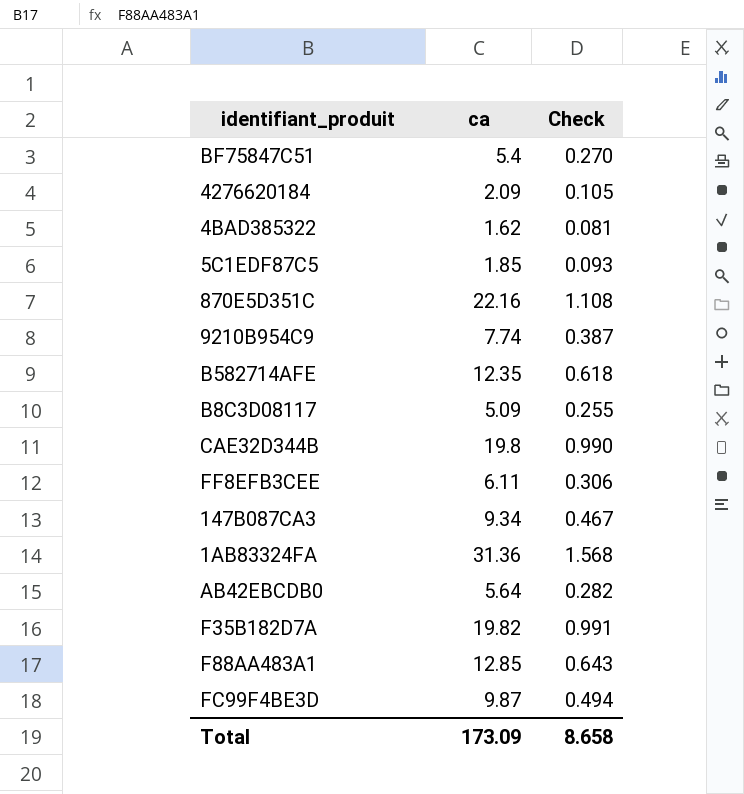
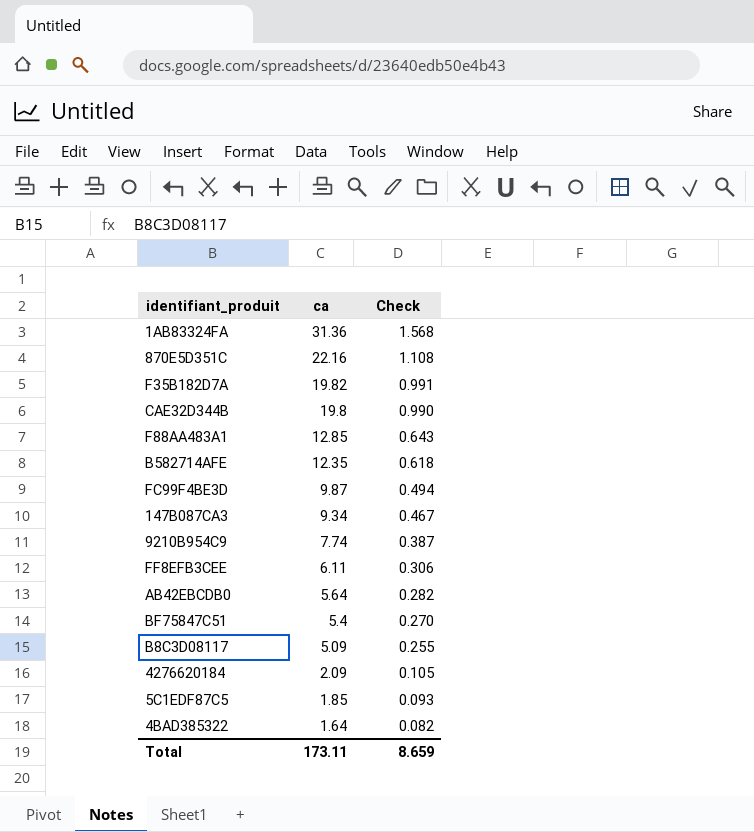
row order: none -> ca descending
4BAD385322 | ca: 1.62 -> 1.64
4BAD385322 | Check: 0.081 -> 0.082
Total | ca: 173.09 -> 173.11
Total | Check: 8.658 -> 8.659

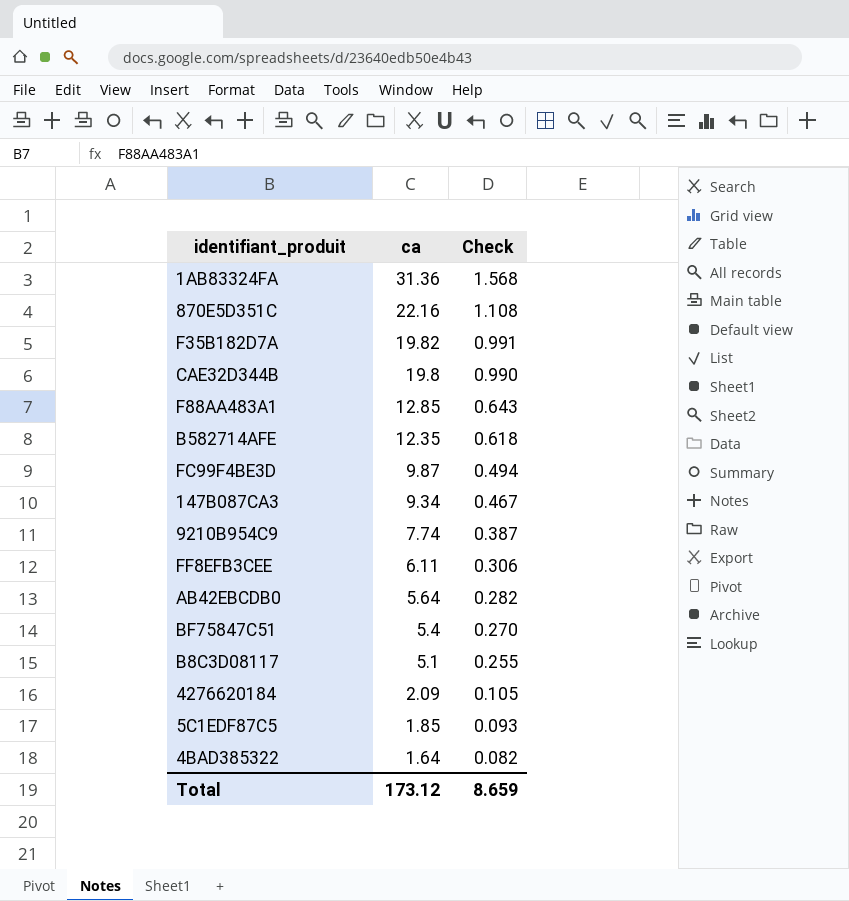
B8C3D08117 | ca: 5.09 -> 5.1
Total | ca: 173.11 -> 173.12

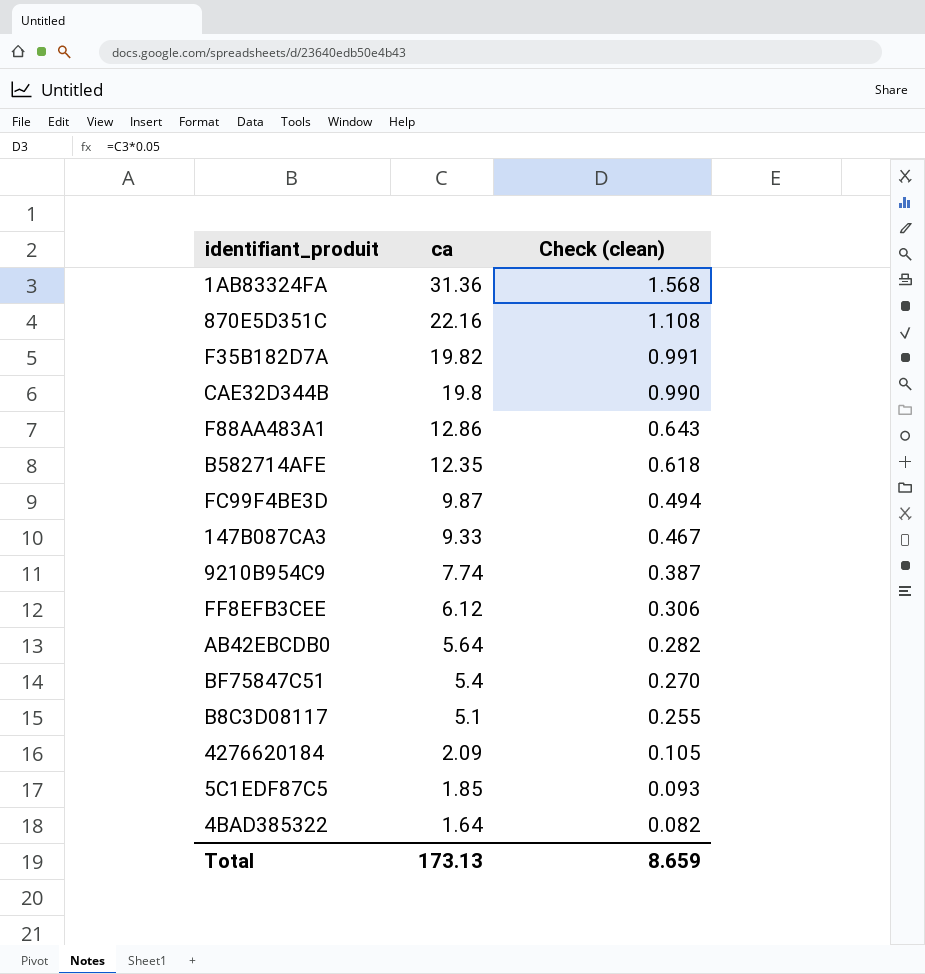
column name: Check -> Check (clean)
F88AA483A1 | ca: 12.85 -> 12.86
147B087CA3 | ca: 9.34 -> 9.33
FF8EFB3CEE | ca: 6.11 -> 6.12
Total | ca: 173.12 -> 173.13

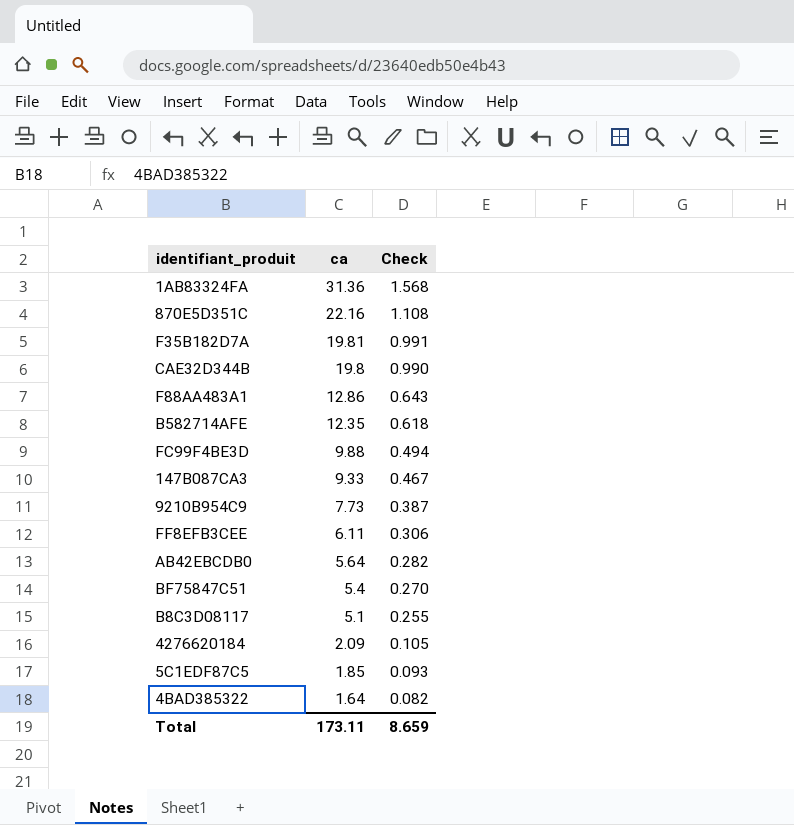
column name: Check (clean) -> Check
F35B182D7A | ca: 19.82 -> 19.81
FC99F4BE3D | ca: 9.87 -> 9.88
9210B954C9 | ca: 7.74 -> 7.73
FF8EFB3CEE | ca: 6.12 -> 6.11
Total | ca: 173.13 -> 173.11

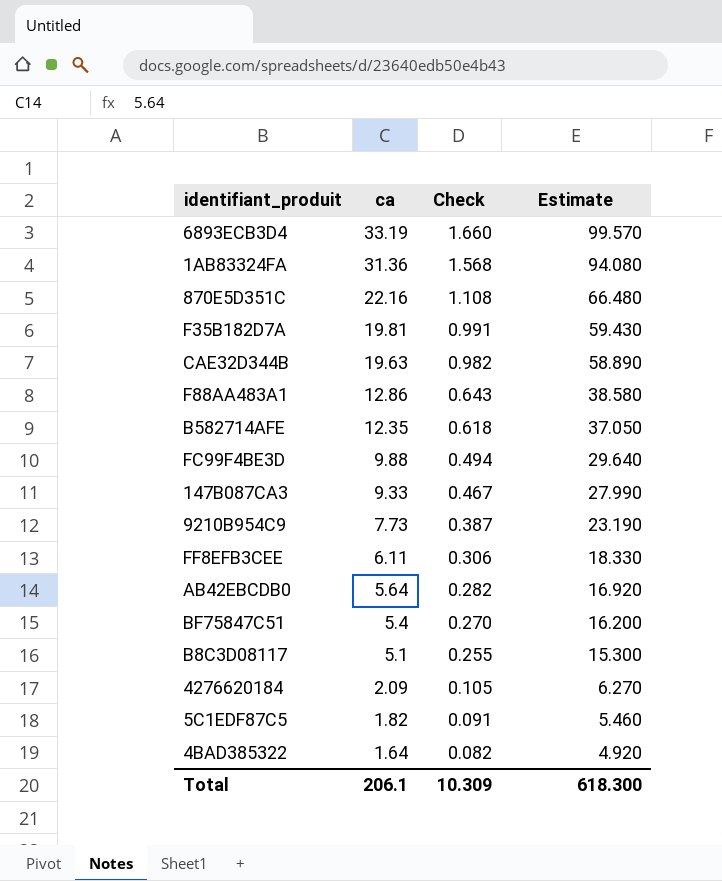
column Estimate | formula: none -> [ca] * 3
row 6893ECB3D4: none -> 33.19 | 1.660 | 99.570
CAE32D344B | ca: 19.8 -> 19.63
CAE32D344B | Check: 0.990 -> 0.982
5C1EDF87C5 | ca: 1.85 -> 1.82
5C1EDF87C5 | Check: 0.093 -> 0.091
Total | ca: 173.11 -> 206.1
Total | Check: 8.659 -> 10.309

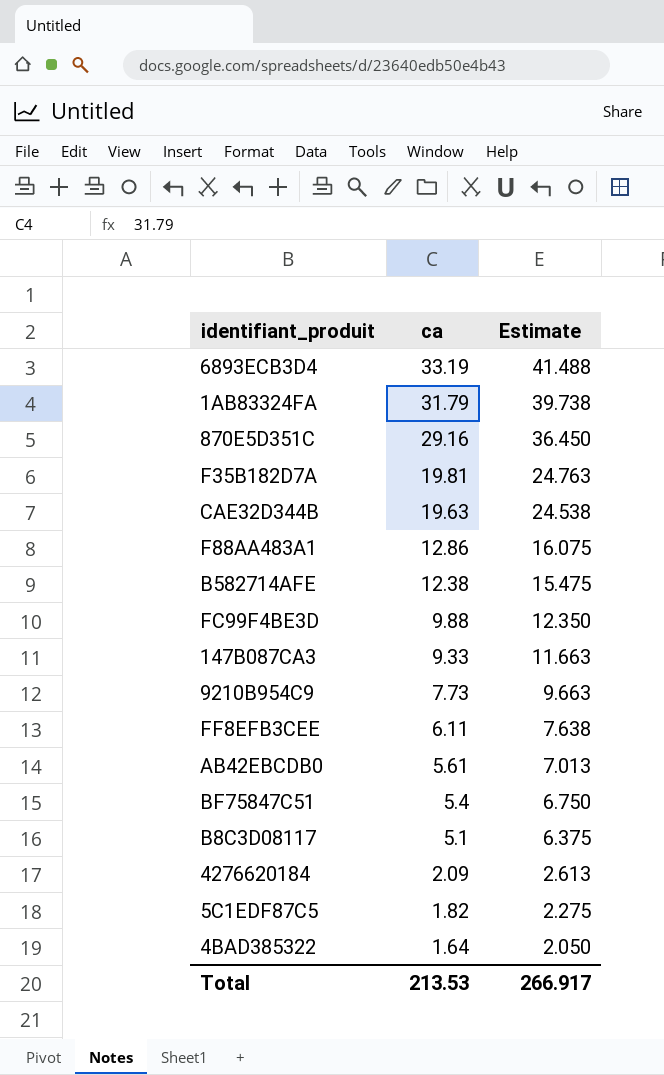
column Check | formula: [ca] * 0.05 -> none
column Estimate | formula: [ca] * 3 -> [ca] * 1.25
1AB83324FA | ca: 31.36 -> 31.79
870E5D351C | ca: 22.16 -> 29.16
B582714AFE | ca: 12.35 -> 12.38
AB42EBCDB0 | ca: 5.64 -> 5.61
Total | ca: 206.1 -> 213.53
Total | Estimate: 618.300 -> 266.917

